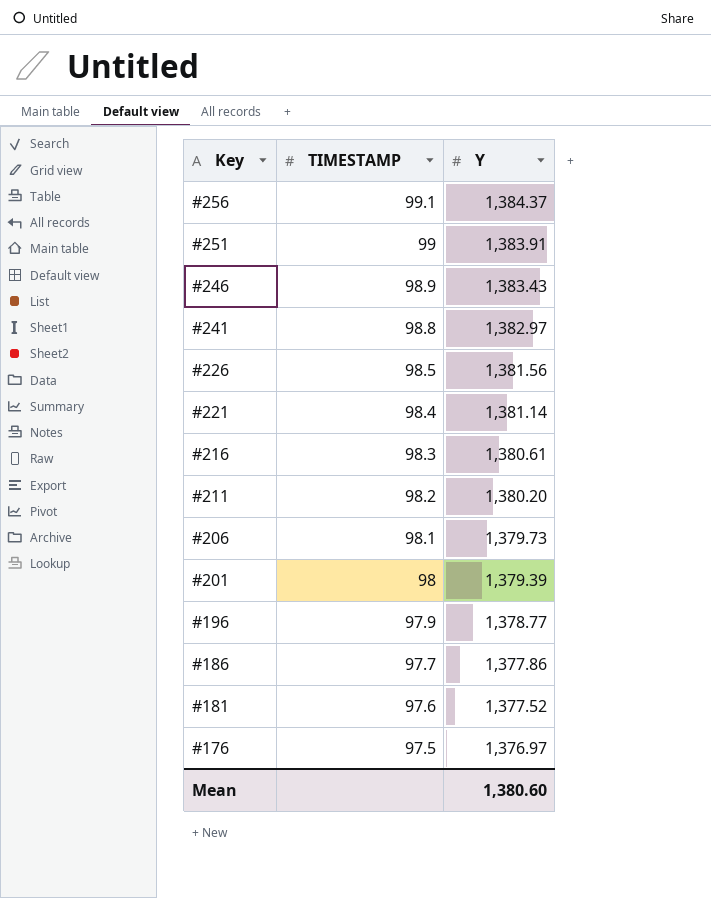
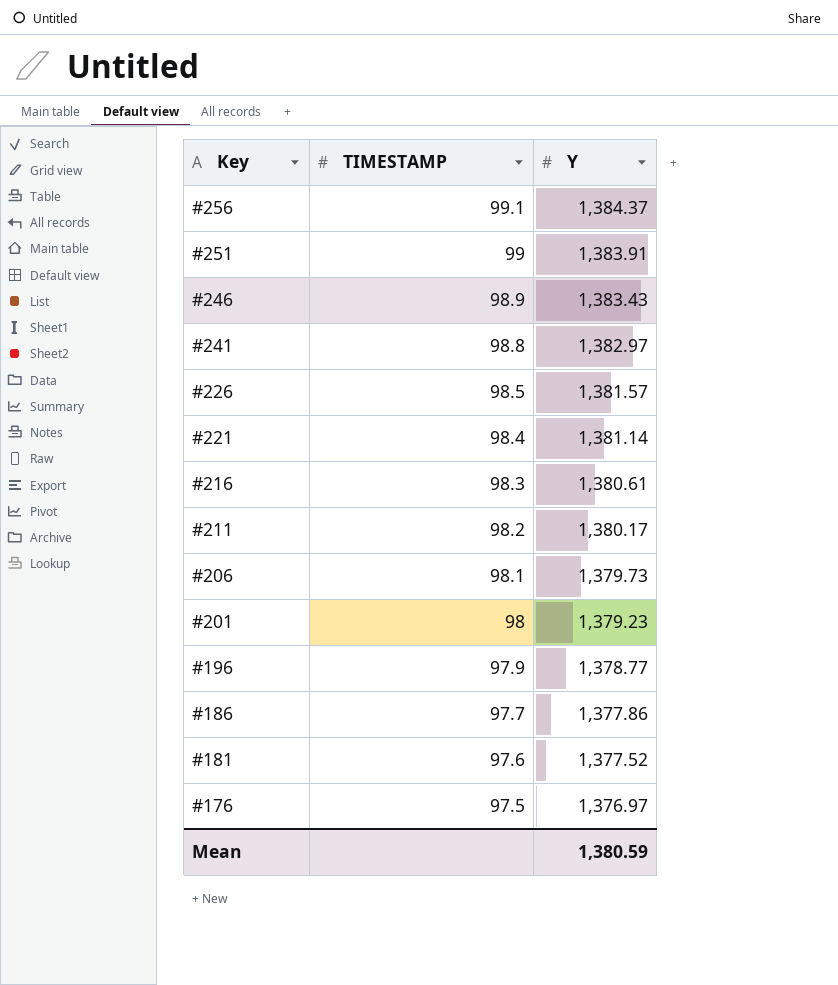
#226 | Y: 1,381.56 -> 1,381.57
#211 | Y: 1,380.20 -> 1,380.17
#201 | Y: 1,379.39 -> 1,379.23
Mean | Y: 1,380.60 -> 1,380.59

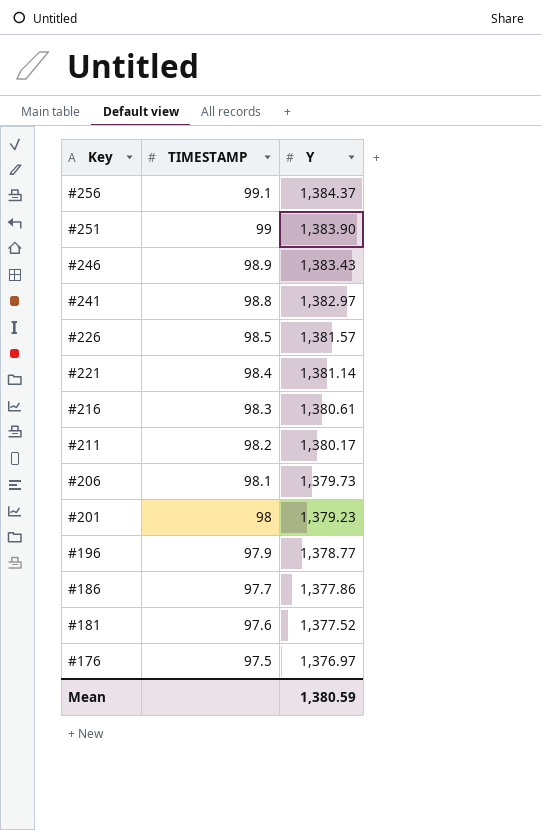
#251 | Y: 1,383.91 -> 1,383.90

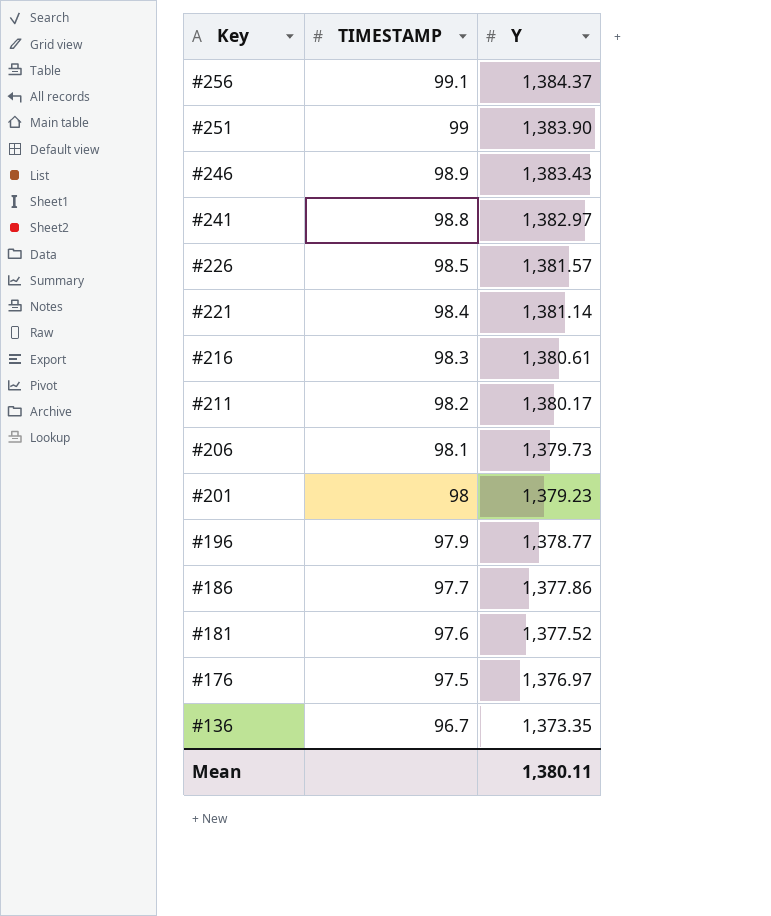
row #136: none -> 96.7 | 1,373.35
Mean | Y: 1,380.59 -> 1,380.11

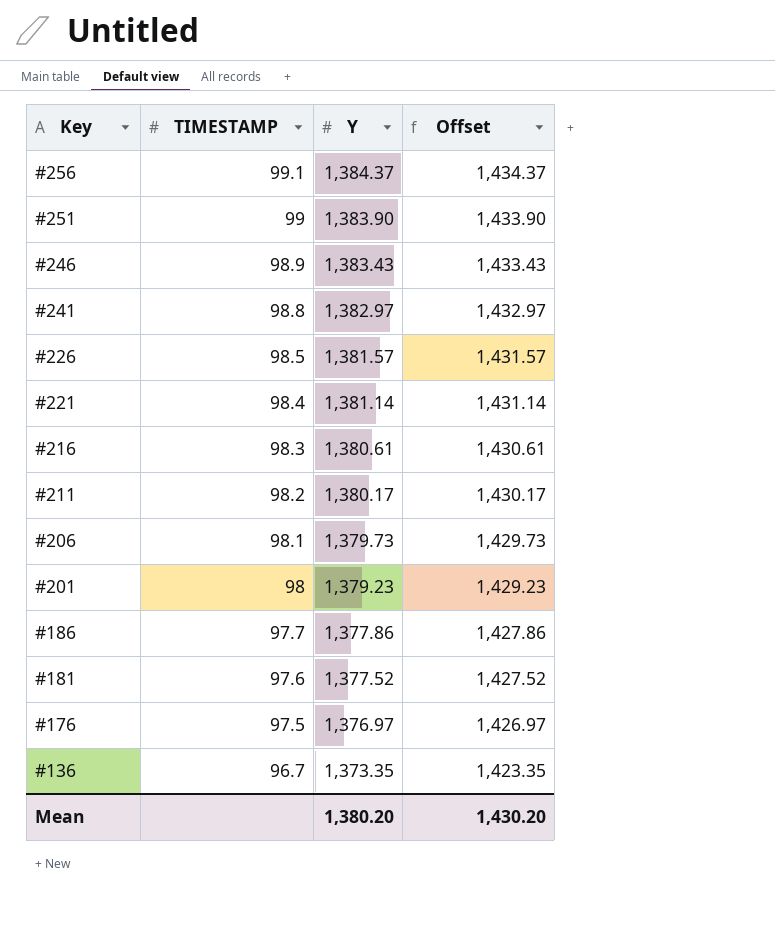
column Offset | formula: none -> [Y] + 50
row #196: 97.9 | 1,378.77 -> none
Mean | Y: 1,380.11 -> 1,380.20

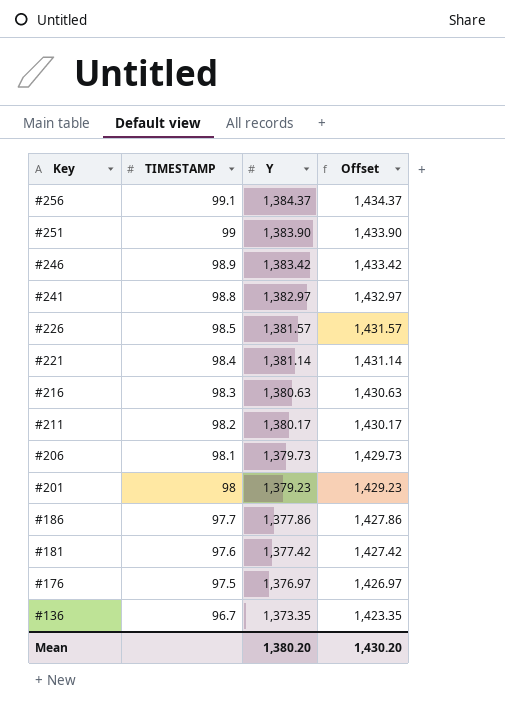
#246 | Y: 1,383.43 -> 1,383.42
#246 | Offset: 1,433.43 -> 1,433.42
#216 | Y: 1,380.61 -> 1,380.63
#216 | Offset: 1,430.61 -> 1,430.63
#181 | Y: 1,377.52 -> 1,377.42
#181 | Offset: 1,427.52 -> 1,427.42

